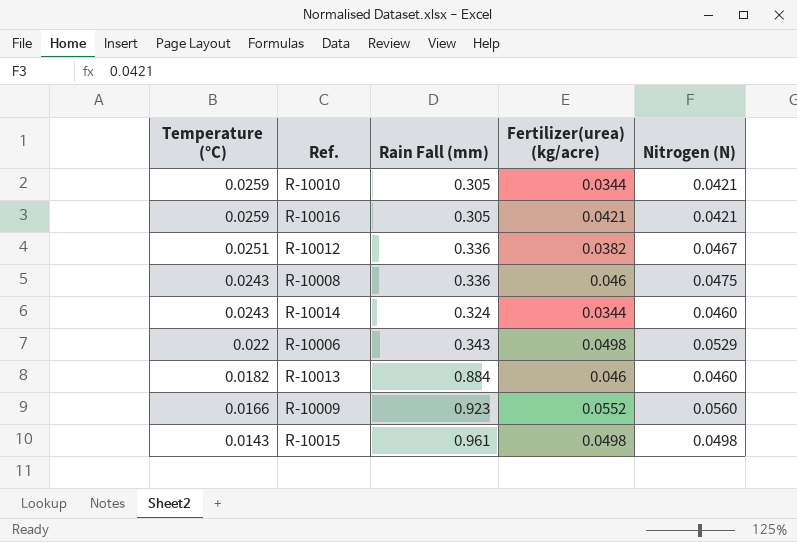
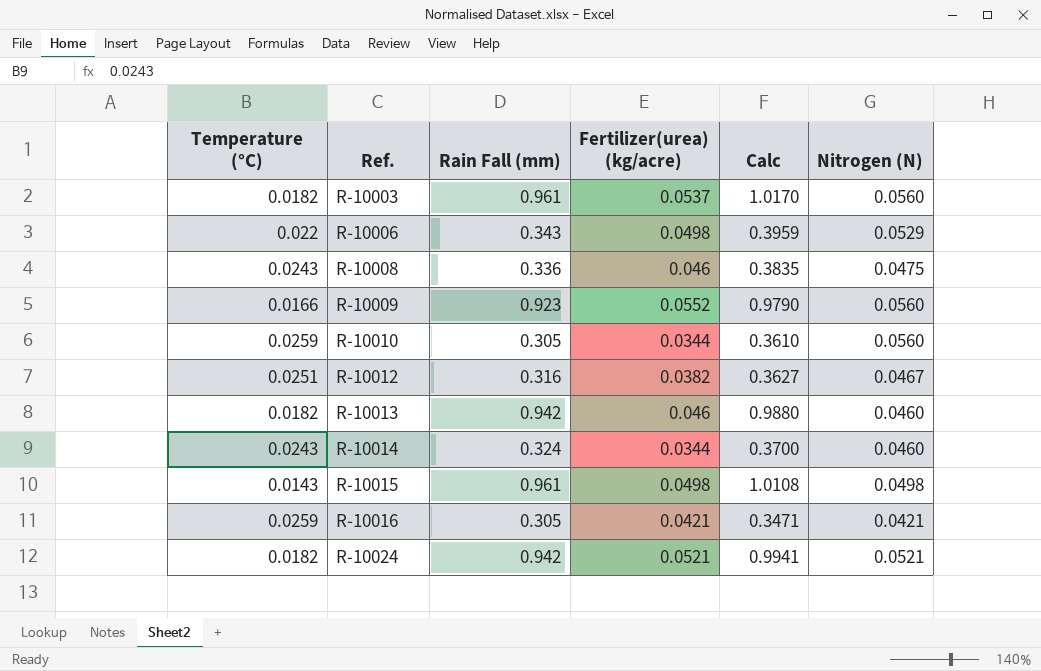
row order: Temperature (°C) descending -> Ref. ascending
column Calc | formula: none -> [Rain Fall (mm)] + [Nitrogen (N)]
row R-10003: none -> 0.0182 | 0.961 | 0.0537 | 1.0170 | 0.0560
R-10010 | Nitrogen (N): 0.0421 -> 0.0560
R-10012 | Rain Fall (mm): 0.336 -> 0.316
R-10013 | Rain Fall (mm): 0.884 -> 0.942
row R-10024: none -> 0.0182 | 0.942 | 0.0521 | 0.9941 | 0.0521

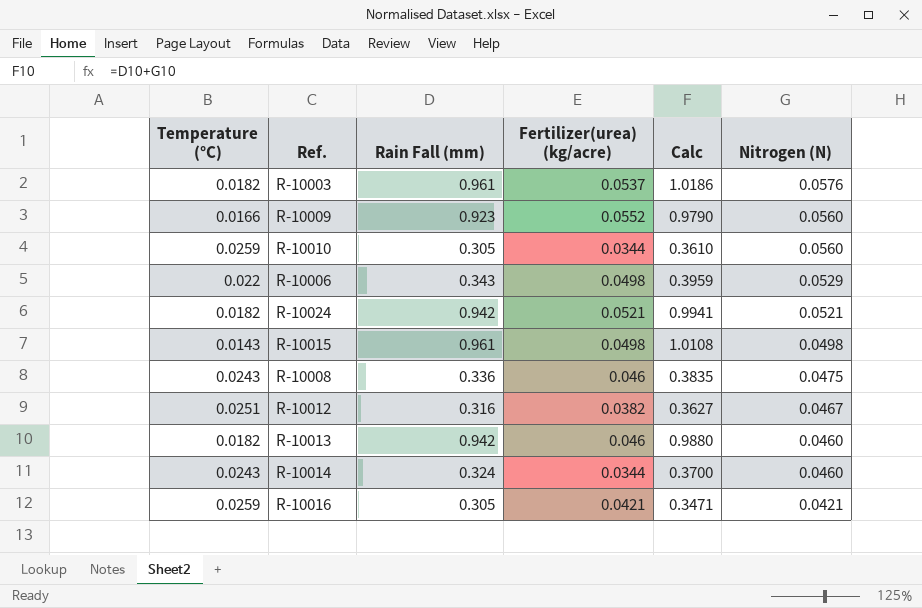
row order: Ref. ascending -> Nitrogen (N) descending
R-10003 | Calc: 1.0170 -> 1.0186
R-10003 | Nitrogen (N): 0.0560 -> 0.0576

